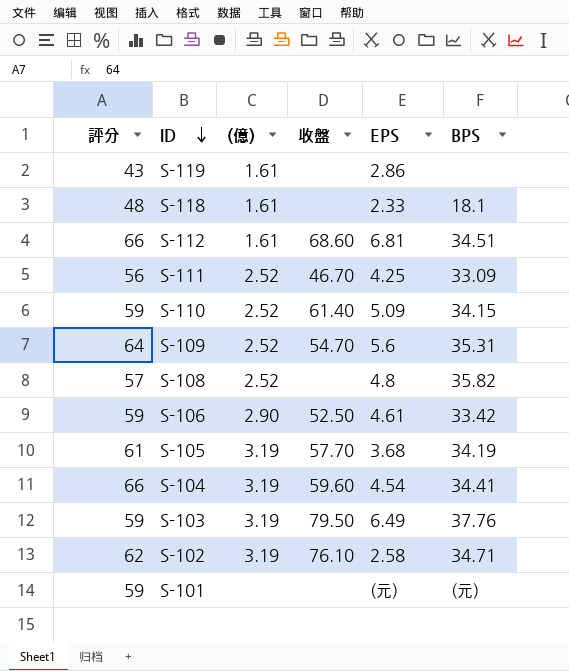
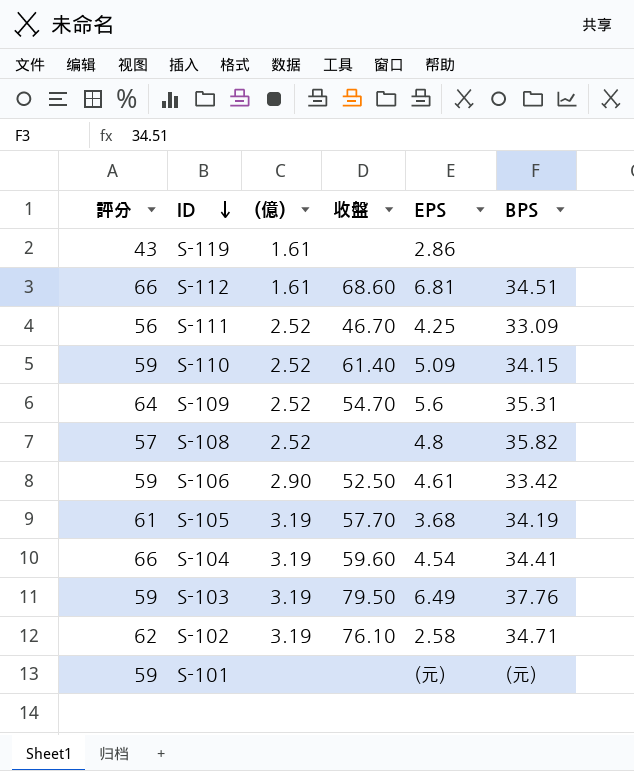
row S-118: 48 | 1.61 | none | 2.33 | 18.1 -> none

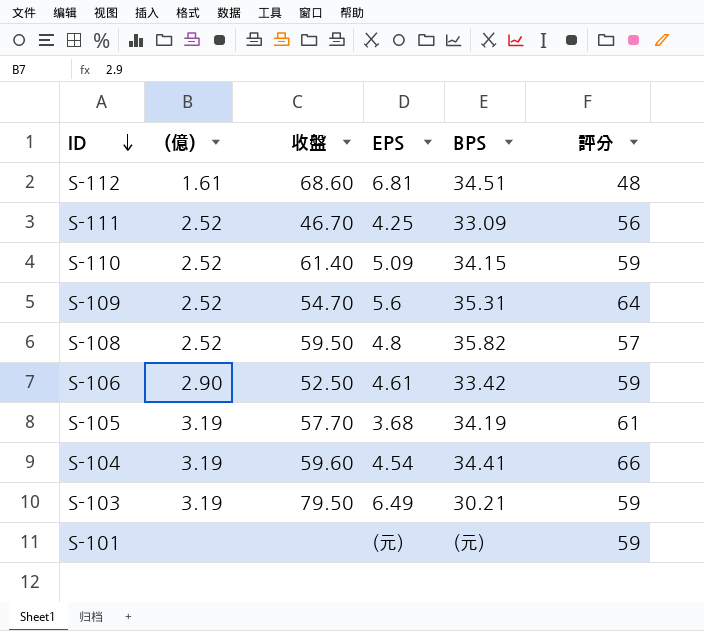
column 評分 | position: 1 -> 6
row S-119: 43 | 1.61 | none | 2.86 | none -> none
row S-102: 62 | 3.19 | 76.10 | 2.58 | 34.71 -> none
S-112 | 評分: 66 -> 48
S-108 | 收盤: none -> 59.50
S-103 | BPS: 37.76 -> 30.21

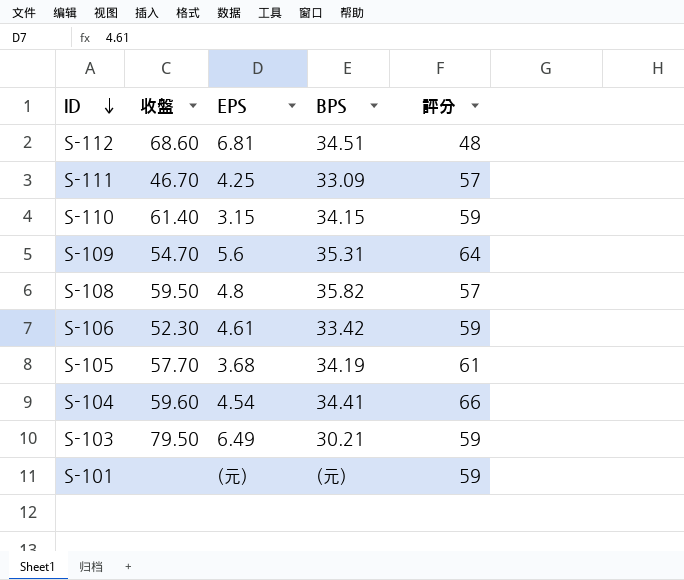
column (億) | position: 2 -> none
S-111 | 評分: 56 -> 57
S-110 | EPS: 5.09 -> 3.15
S-106 | 收盤: 52.50 -> 52.30

